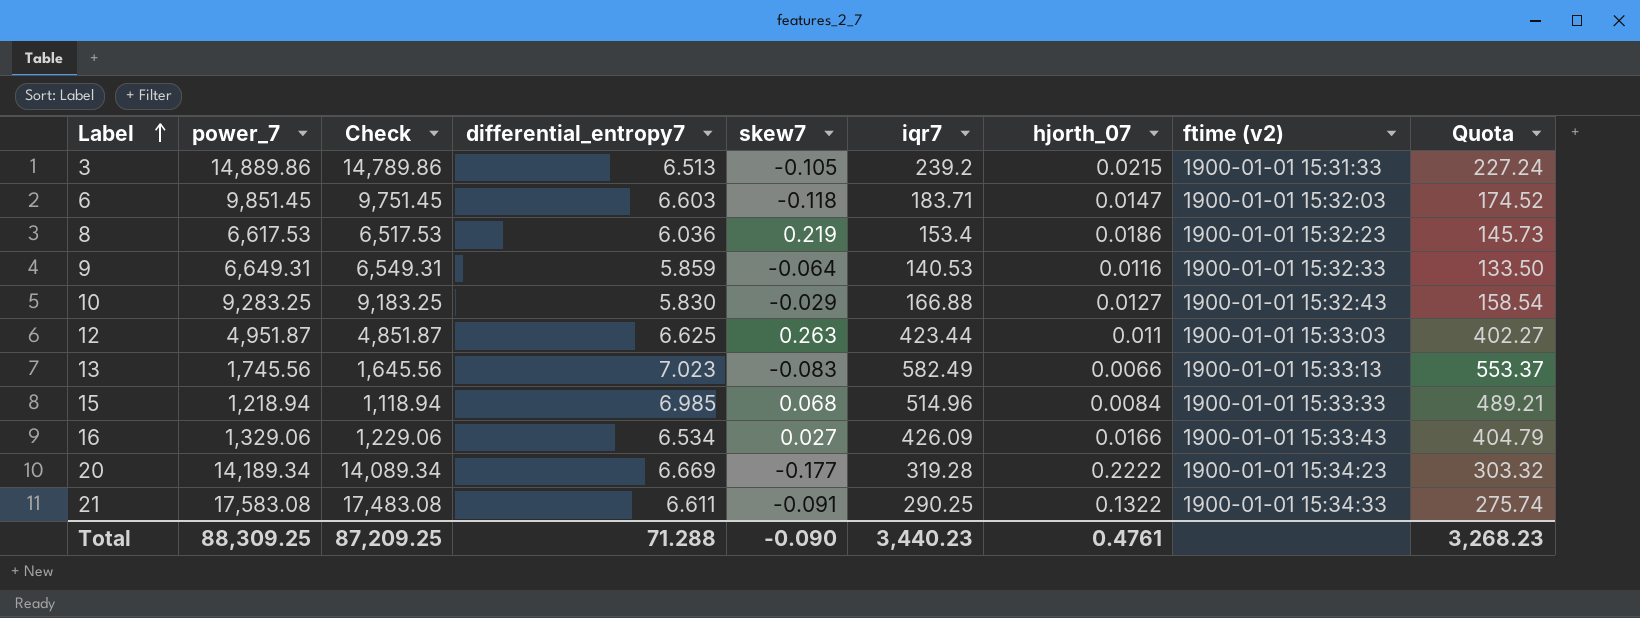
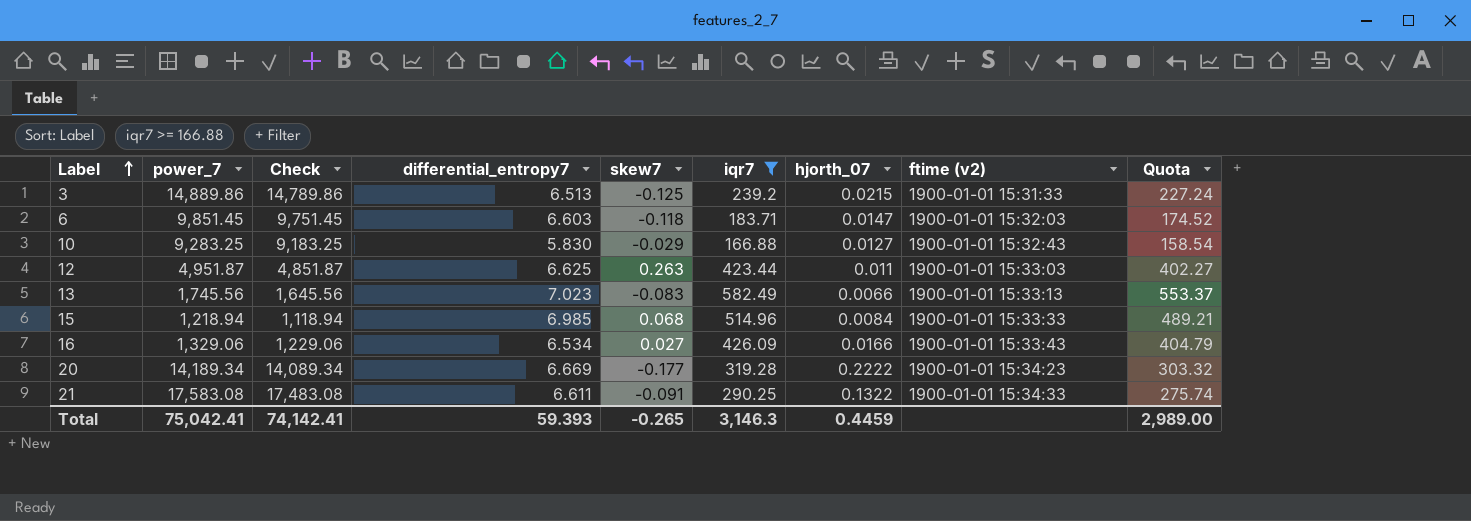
filter: none -> iqr7 >= 166.88
3 | skew7: -0.105 -> -0.125
Total | power_7: 88,309.25 -> 75,042.41
Total | Check: 87,209.25 -> 74,142.41
Total | differential_entropy7: 71.288 -> 59.393
Total | skew7: -0.090 -> -0.265
Total | iqr7: 3,440.23 -> 3,146.3
Total | hjorth_07: 0.4761 -> 0.4459
Total | Quota: 3,268.23 -> 2,989.00

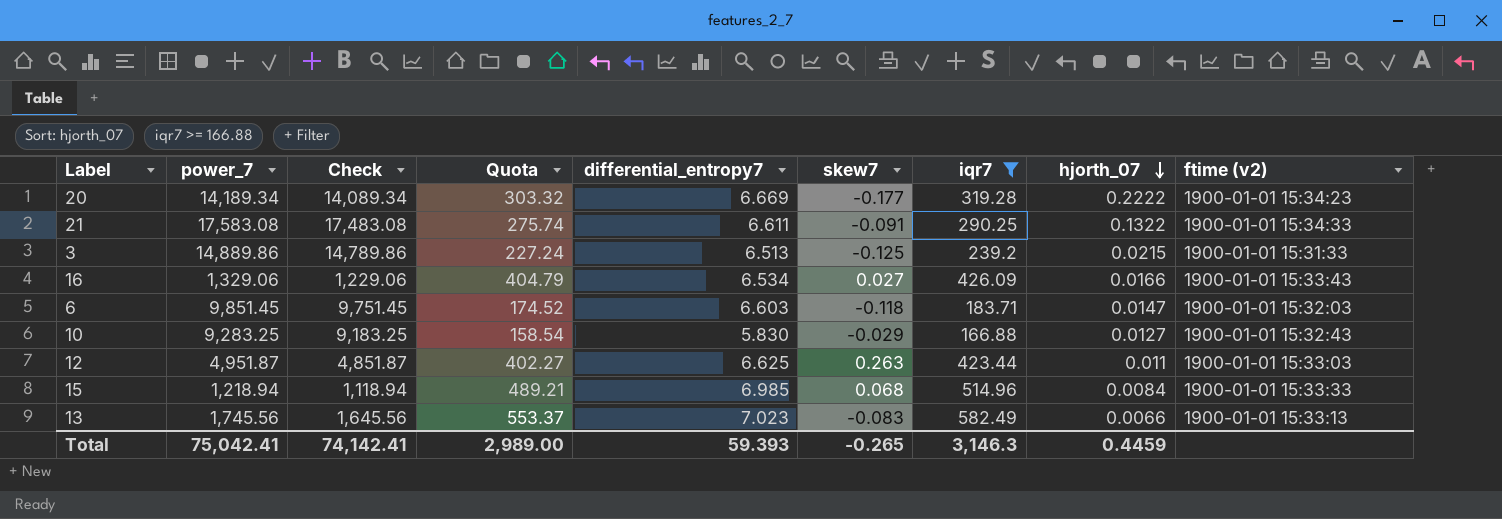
row order: Label ascending -> hjorth_07 descending
column Quota | position: 9 -> 4

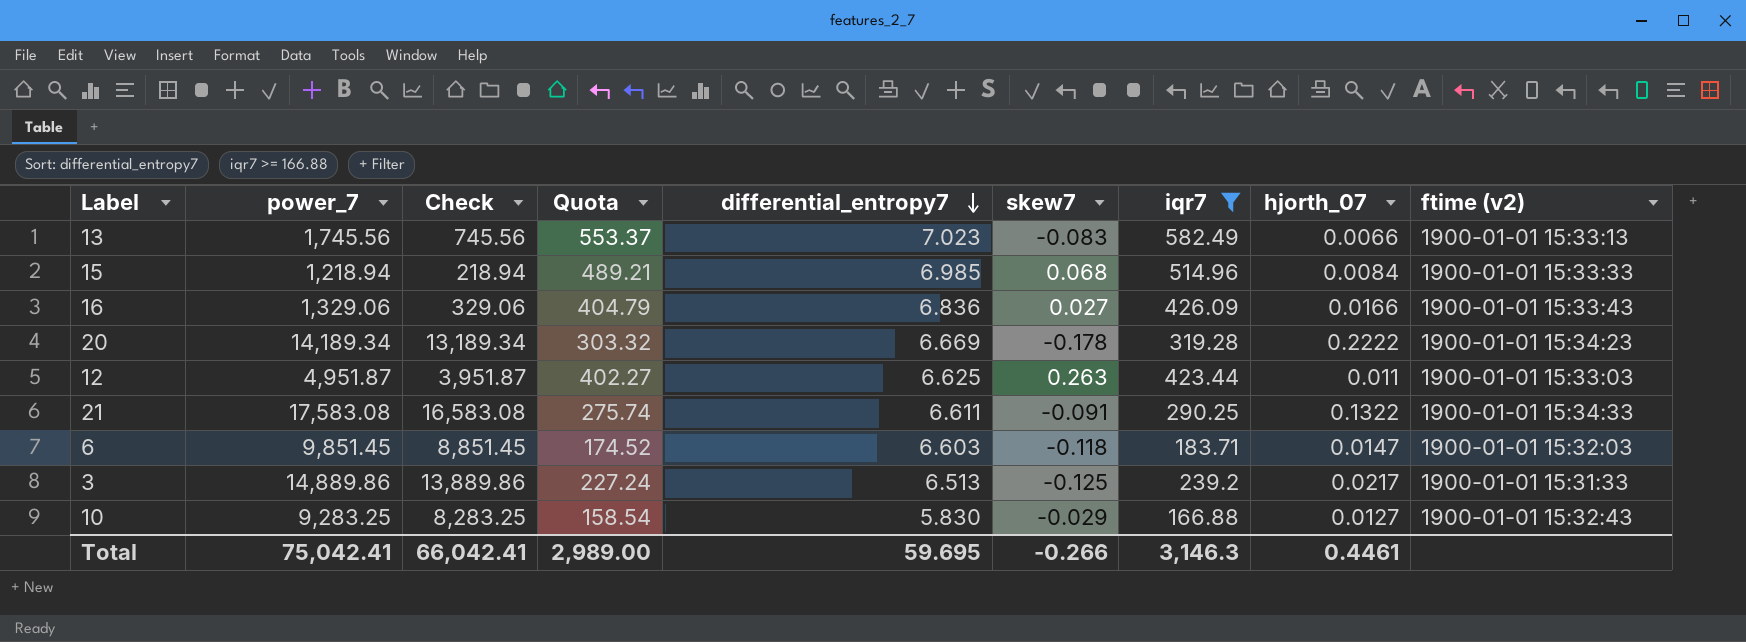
row order: hjorth_07 descending -> differential_entropy7 descending
column Check | formula: [power_7] - 100 -> [power_7] - 1000
16 | differential_entropy7: 6.534 -> 6.836
20 | skew7: -0.177 -> -0.178
3 | hjorth_07: 0.0215 -> 0.0217
Total | Check: 74,142.41 -> 66,042.41
Total | differential_entropy7: 59.393 -> 59.695
Total | skew7: -0.265 -> -0.266
Total | hjorth_07: 0.4459 -> 0.4461

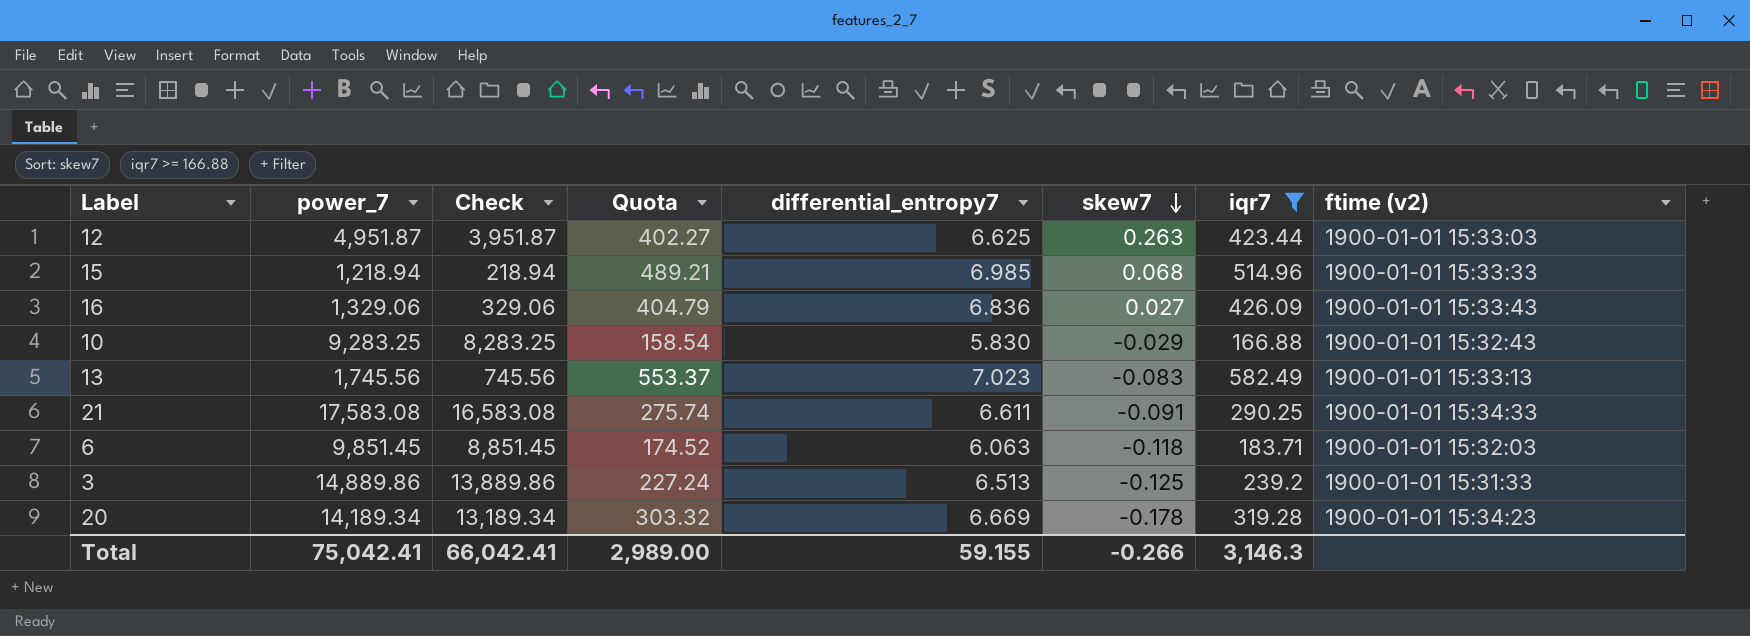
row order: differential_entropy7 descending -> skew7 descending
column hjorth_07 | position: 8 -> none
6 | differential_entropy7: 6.603 -> 6.063
Total | differential_entropy7: 59.695 -> 59.155

